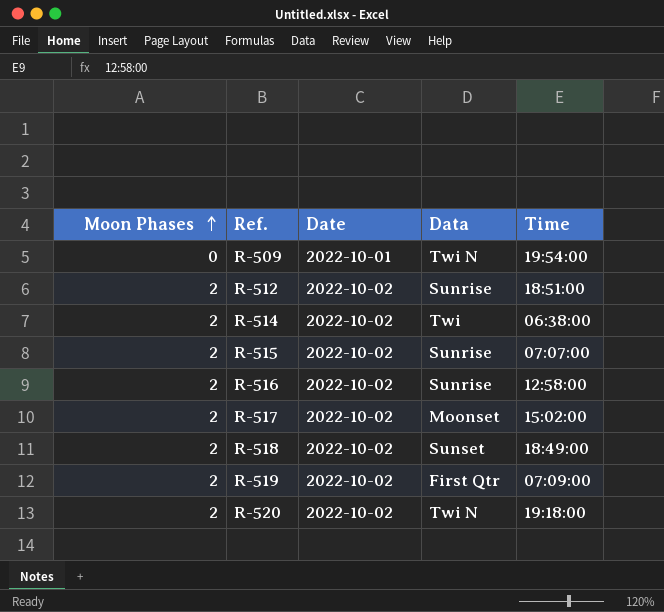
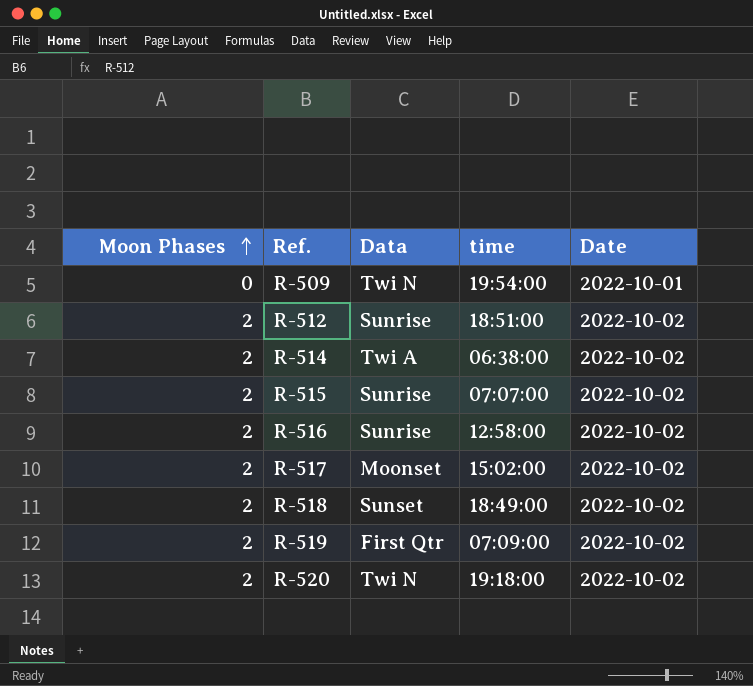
column name: Time -> time
column Date | position: 3 -> 5
R-514 | Data: Twi -> Twi A

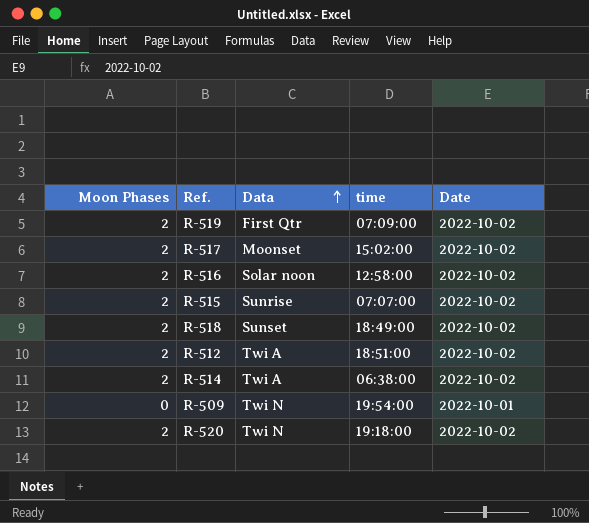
row order: Moon Phases ascending -> Data ascending
R-516 | Data: Sunrise -> Solar noon
R-512 | Data: Sunrise -> Twi A

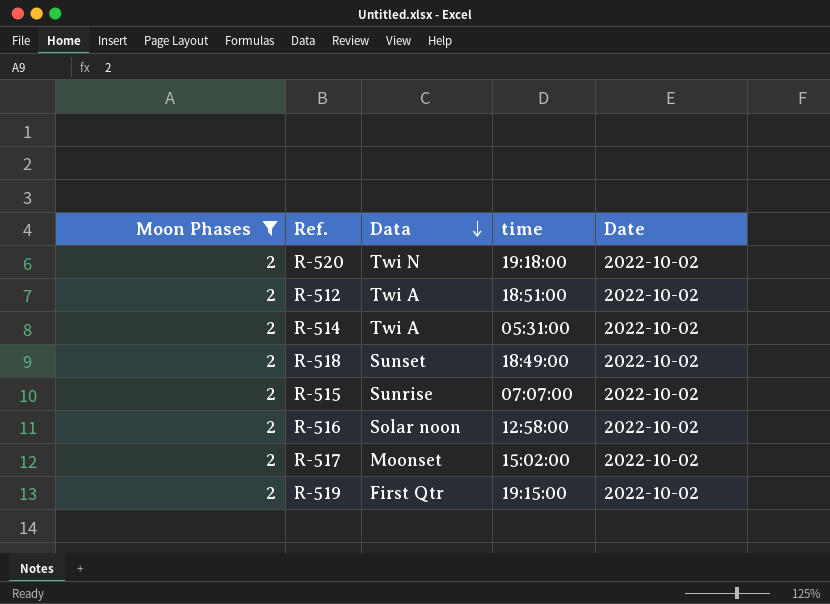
filter: none -> Moon Phases = 2
row order: Data ascending -> Data descending
R-514 | time: 06:38:00 -> 05:31:00
R-519 | time: 07:09:00 -> 19:15:00

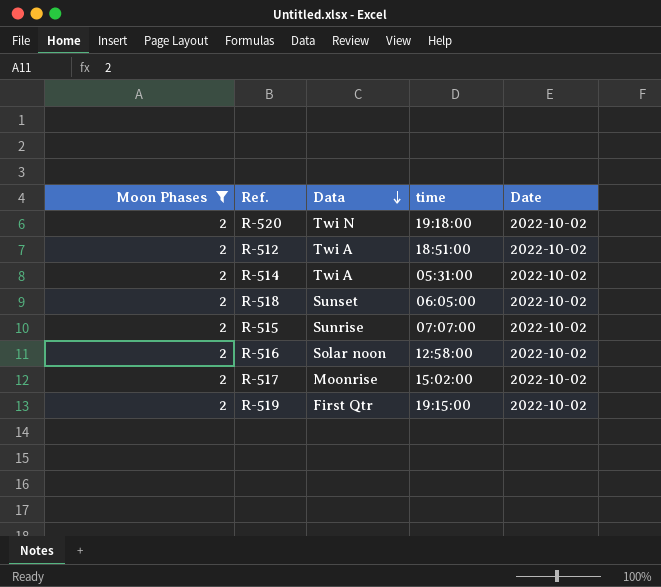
R-518 | time: 18:49:00 -> 06:05:00
R-517 | Data: Moonset -> Moonrise

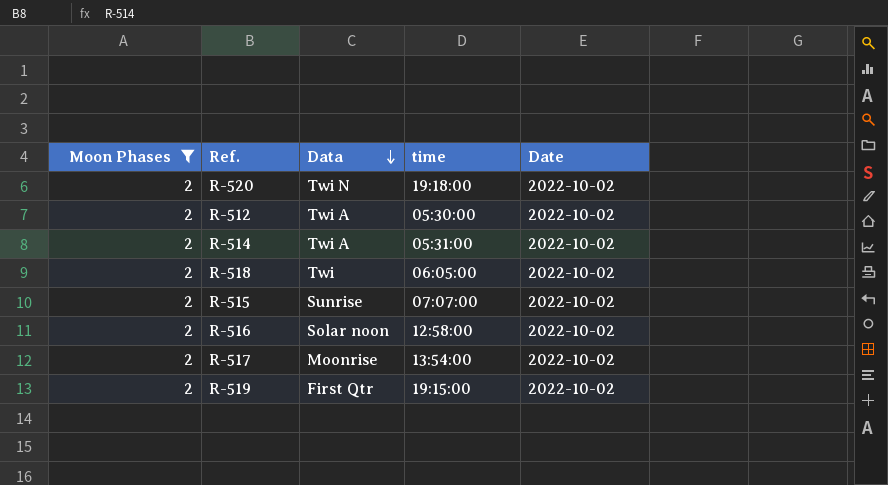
R-512 | time: 18:51:00 -> 05:30:00
R-518 | Data: Sunset -> Twi
R-517 | time: 15:02:00 -> 13:54:00

